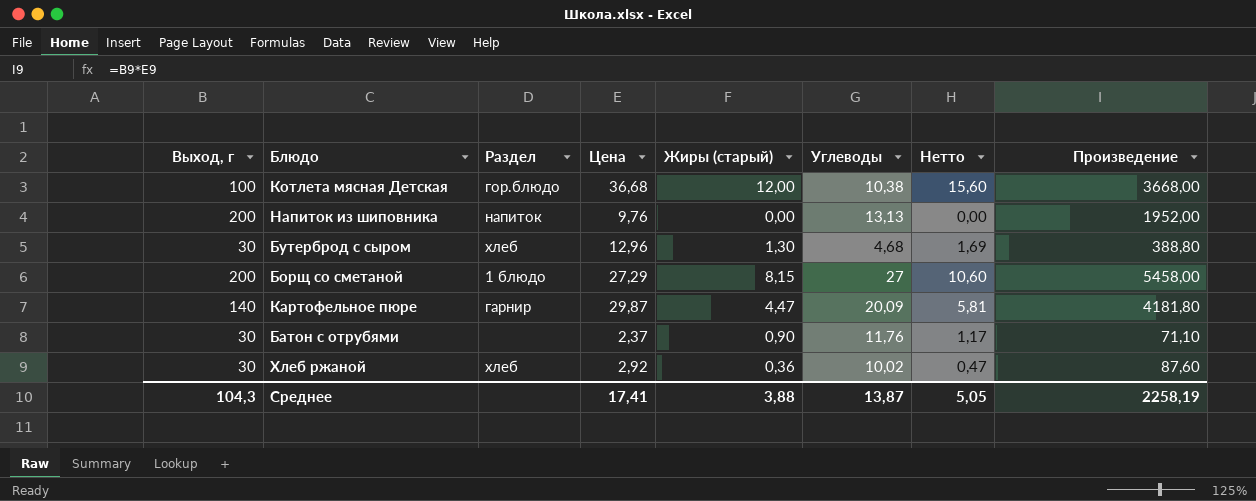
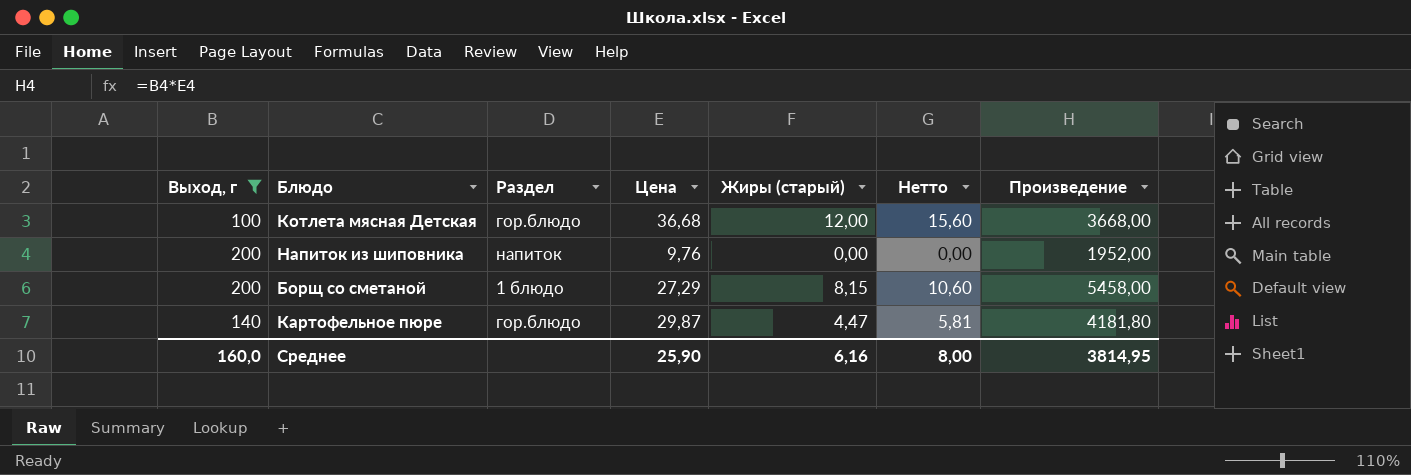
filter: none -> Выход, г != 30
column Углеводы | position: 6 -> none
Картофельное пюре | Раздел: гарнир -> гор.блюдо
Среднее | Выход, г: 104,3 -> 160,0
Среднее | Цена: 17,41 -> 25,90
Среднее | Жиры (старый): 3,88 -> 6,16
Среднее | Нетто: 5,05 -> 8,00
Среднее | Произведение: 2258,19 -> 3814,95

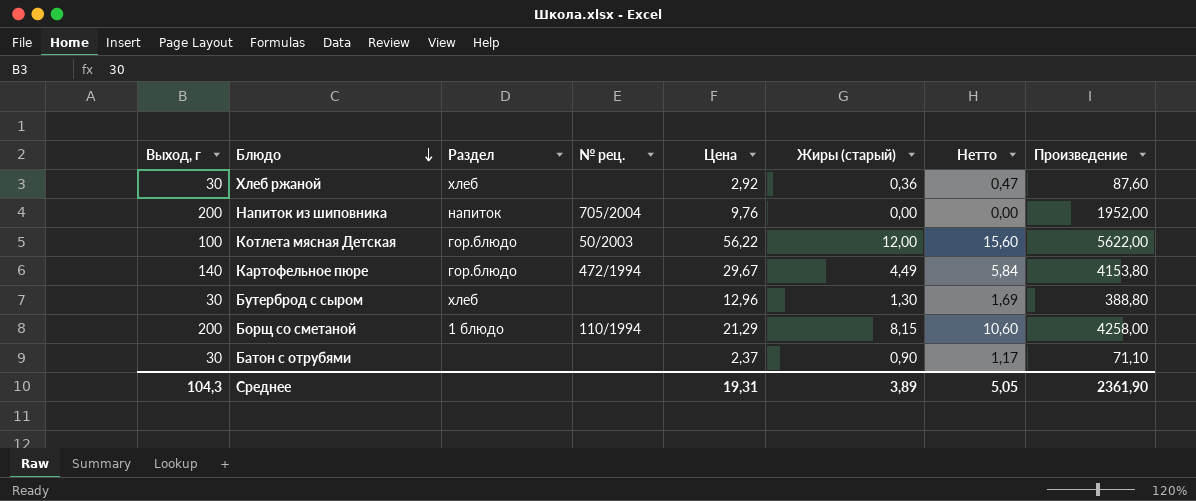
filter: Выход, г != 30 -> none
row order: none -> Блюдо descending
column № рец. | position: none -> 4
Котлета мясная Детская | Цена: 36,68 -> 56,22
Котлета мясная Детская | Произведение: 3668,00 -> 5622,00
Картофельное пюре | Цена: 29,87 -> 29,67
Картофельное пюре | Жиры (старый): 4,47 -> 4,49
Картофельное пюре | Нетто: 5,81 -> 5,84
Картофельное пюре | Произведение: 4181,80 -> 4153,80
Борщ со сметаной | Цена: 27,29 -> 21,29
Борщ со сметаной | Произведение: 5458,00 -> 4258,00
Среднее | Выход, г: 160,0 -> 104,3
Среднее | Цена: 25,90 -> 19,31
Среднее | Жиры (старый): 6,16 -> 3,89
Среднее | Нетто: 8,00 -> 5,05
Среднее | Произведение: 3814,95 -> 2361,90

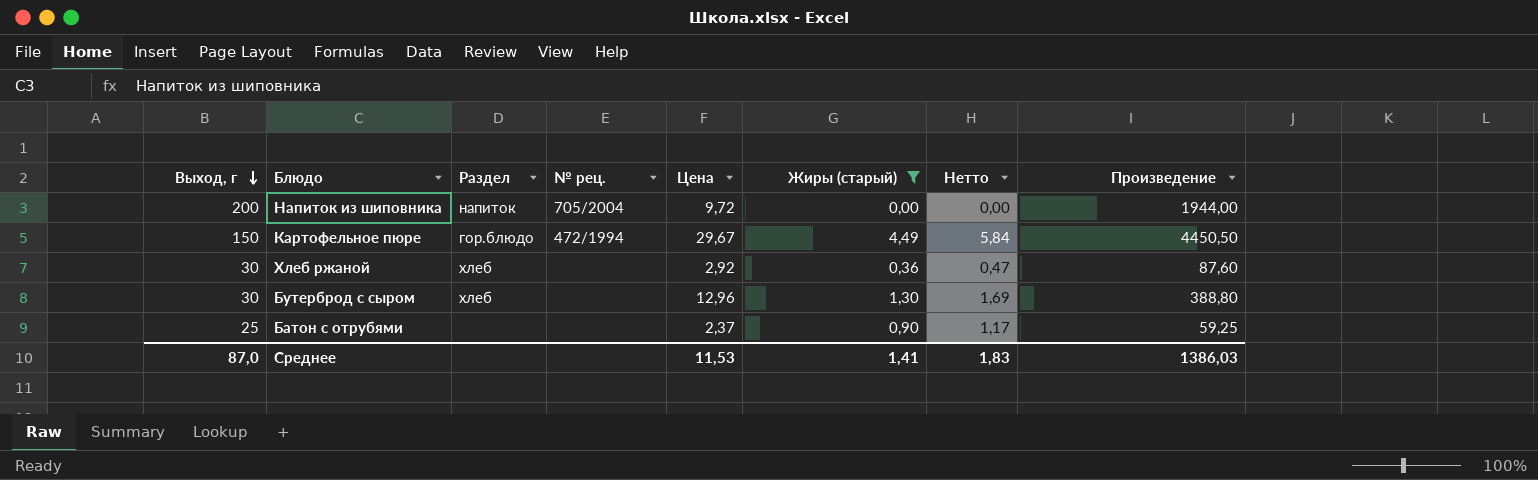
filter: none -> Жиры (старый) <= 4,49
row order: Блюдо descending -> Выход, г descending
Напиток из шиповника | Цена: 9,76 -> 9,72
Напиток из шиповника | Произведение: 1952,00 -> 1944,00
Картофельное пюре | Выход, г: 140 -> 150
Картофельное пюре | Произведение: 4153,80 -> 4450,50
Батон с отрубями | Выход, г: 30 -> 25
Батон с отрубями | Произведение: 71,10 -> 59,25
Среднее | Выход, г: 104,3 -> 87,0
Среднее | Цена: 19,31 -> 11,53
Среднее | Жиры (старый): 3,89 -> 1,41
Среднее | Нетто: 5,05 -> 1,83
Среднее | Произведение: 2361,90 -> 1386,03

